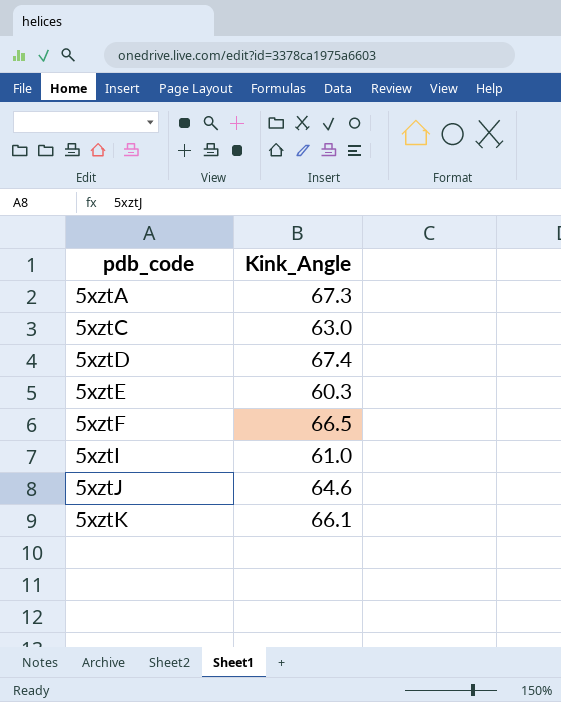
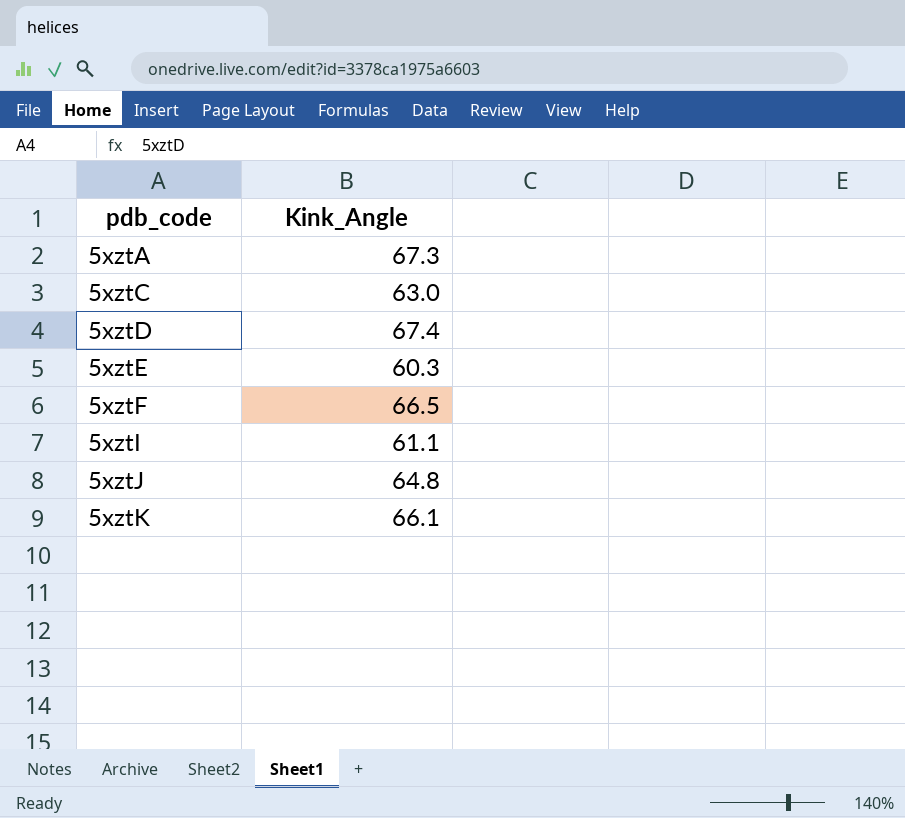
5xztI | Kink_Angle: 61.0 -> 61.1
5xztJ | Kink_Angle: 64.6 -> 64.8

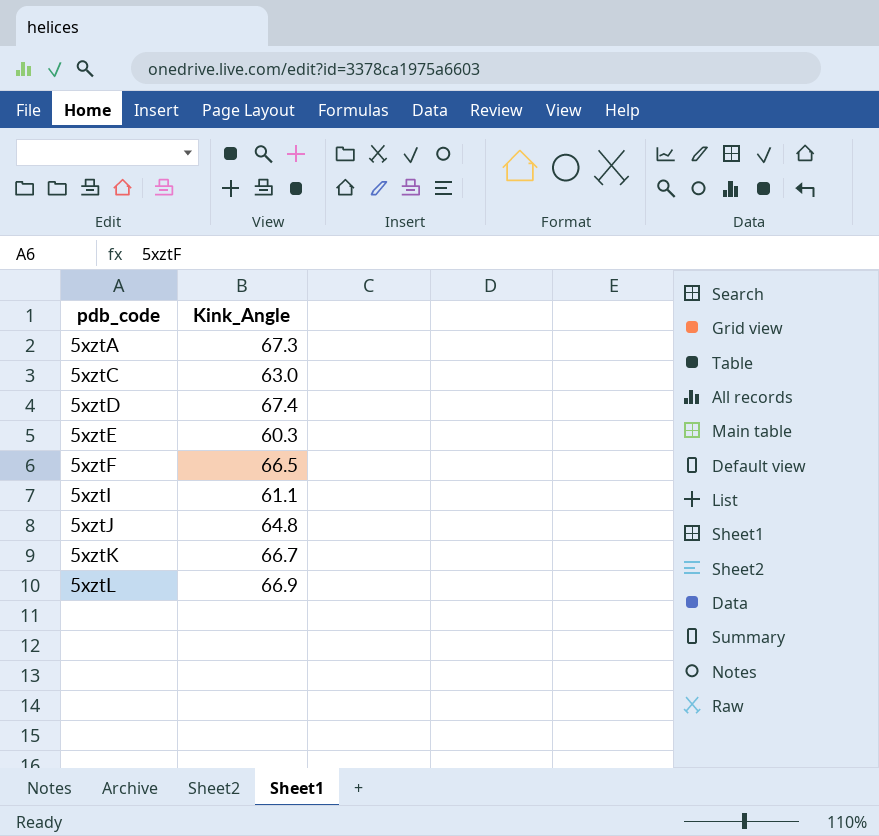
5xztK | Kink_Angle: 66.1 -> 66.7
row 5xztL: none -> 66.9

